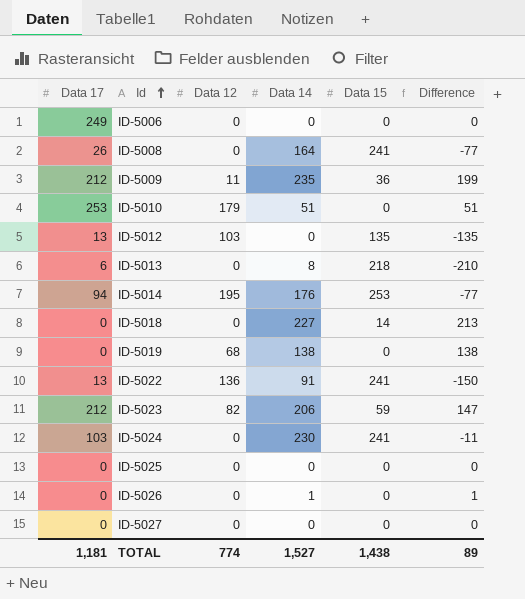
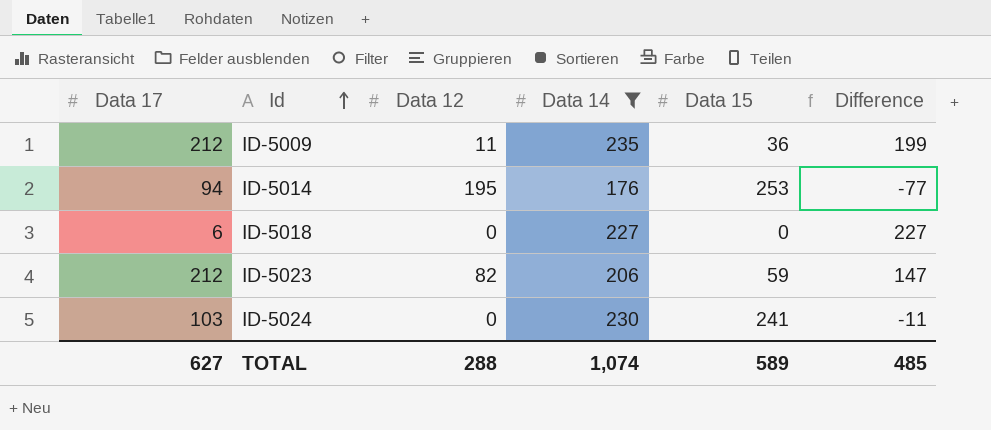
filter: none -> Data 14 >= 176
ID-5018 | Data 17: 0 -> 6
ID-5018 | Data 15: 14 -> 0
ID-5018 | Difference: 213 -> 227
TOTAL | Data 17: 1,181 -> 627
TOTAL | Data 12: 774 -> 288
TOTAL | Data 14: 1,527 -> 1,074
TOTAL | Data 15: 1,438 -> 589
TOTAL | Difference: 89 -> 485

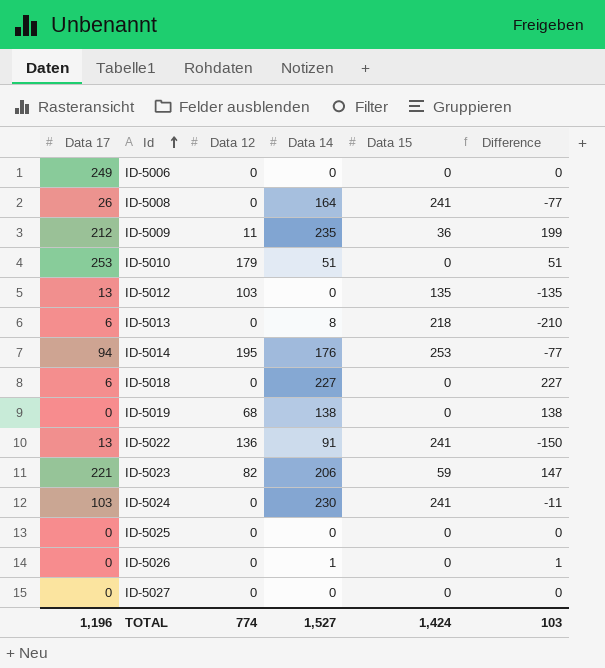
filter: Data 14 >= 176 -> none
ID-5023 | Data 17: 212 -> 221
TOTAL | Data 17: 627 -> 1,196
TOTAL | Data 12: 288 -> 774
TOTAL | Data 14: 1,074 -> 1,527
TOTAL | Data 15: 589 -> 1,424
TOTAL | Difference: 485 -> 103

